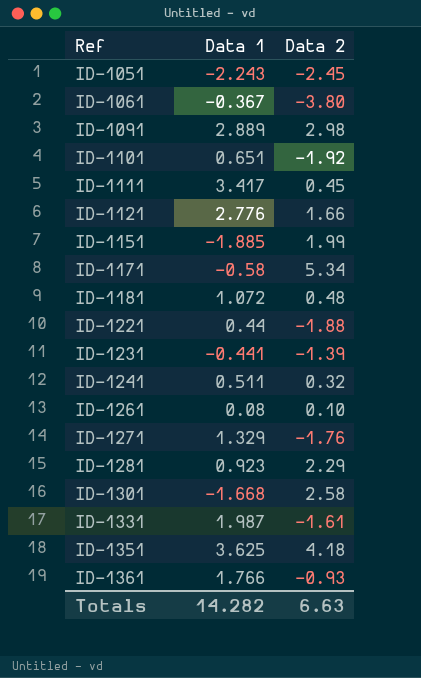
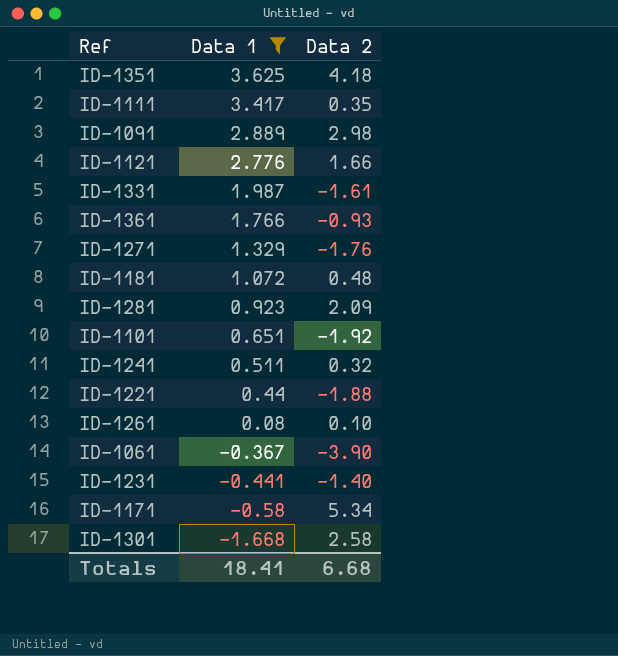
filter: none -> Data 1 >= -1.668
row order: Ref ascending -> Data 1 descending
ID-1111 | Data 2: 0.45 -> 0.35
ID-1281 | Data 2: 2.29 -> 2.09
ID-1061 | Data 2: -3.80 -> -3.90
ID-1231 | Data 2: -1.39 -> -1.40
Totals | Data 1: 14.282 -> 18.41
Totals | Data 2: 6.63 -> 6.68

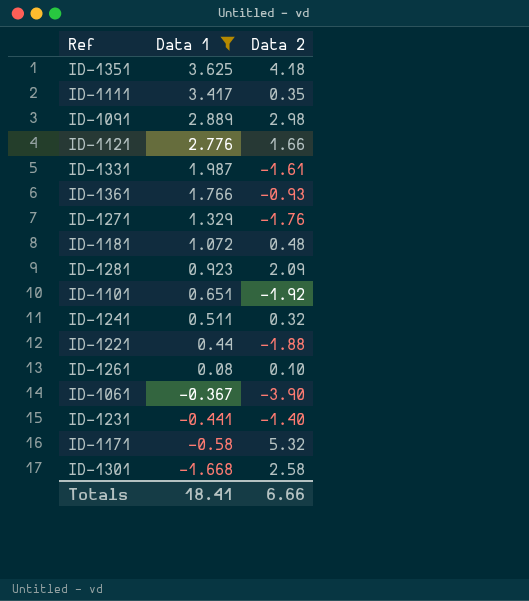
ID-1171 | Data 2: 5.34 -> 5.32
Totals | Data 2: 6.68 -> 6.66

